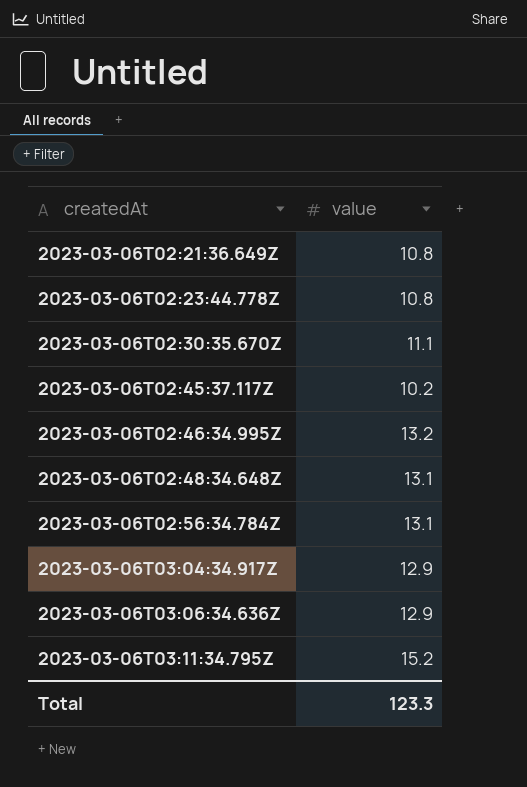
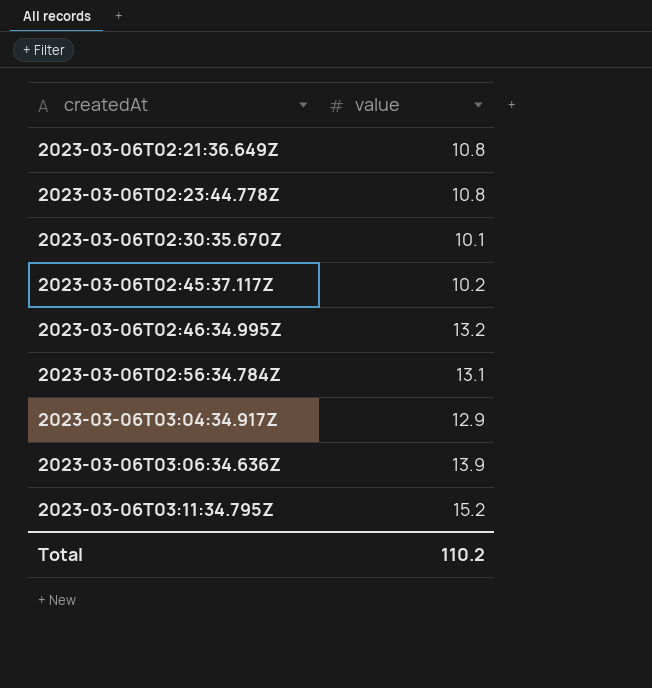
row 2023-03-06T02:48:34.648Z: 13.1 -> none
2023-03-06T02:30:35.670Z | value: 11.1 -> 10.1
2023-03-06T03:06:34.636Z | value: 12.9 -> 13.9
Total | value: 123.3 -> 110.2

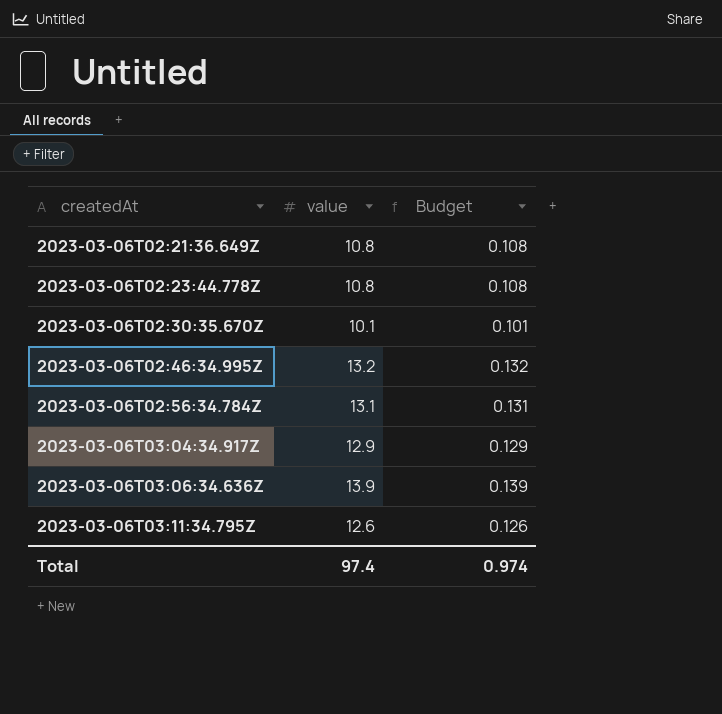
column Budget | formula: none -> [value] * 0.01
row 2023-03-06T02:45:37.117Z: 10.2 -> none
2023-03-06T03:11:34.795Z | value: 15.2 -> 12.6
Total | value: 110.2 -> 97.4

